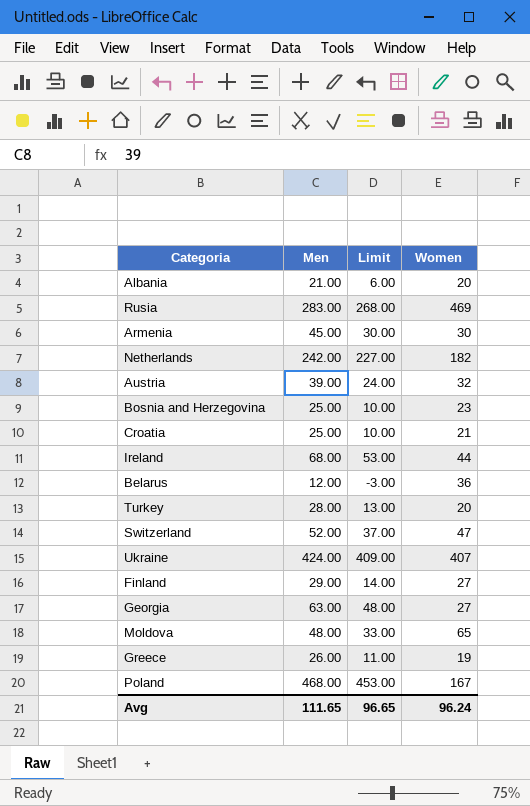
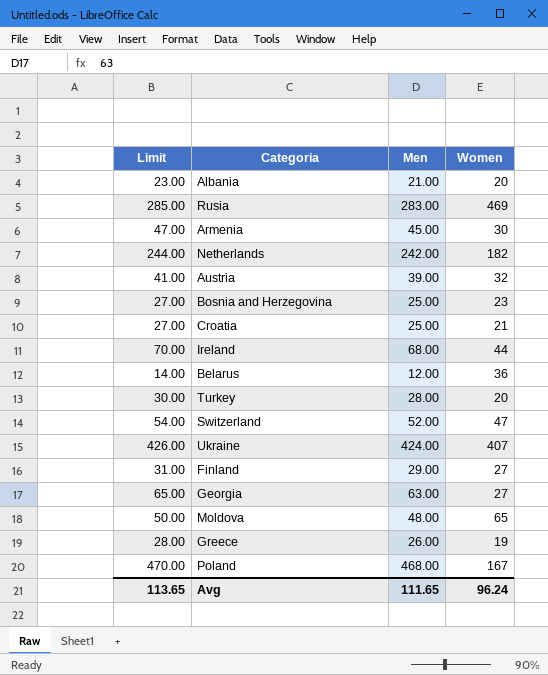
column Limit | formula: [Men] - 15 -> [Men] + 2
column Limit | position: 3 -> 1
Avg | Limit: 96.65 -> 113.65

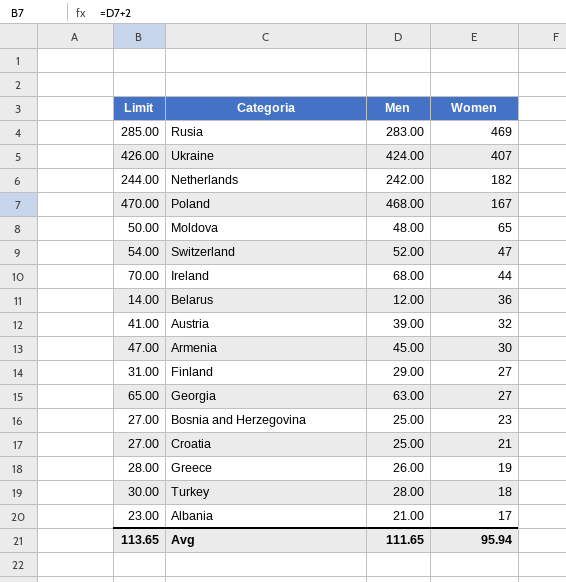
row order: none -> Women descending
Turkey | Women: 20 -> 18
Albania | Women: 20 -> 17
Avg | Women: 96.24 -> 95.94

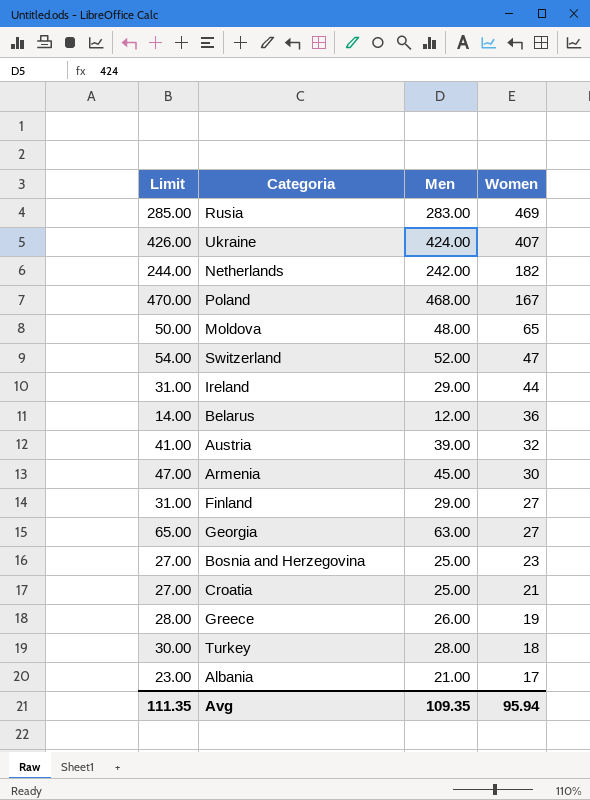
Ireland | Limit: 70.00 -> 31.00
Ireland | Men: 68.00 -> 29.00
Avg | Limit: 113.65 -> 111.35
Avg | Men: 111.65 -> 109.35

